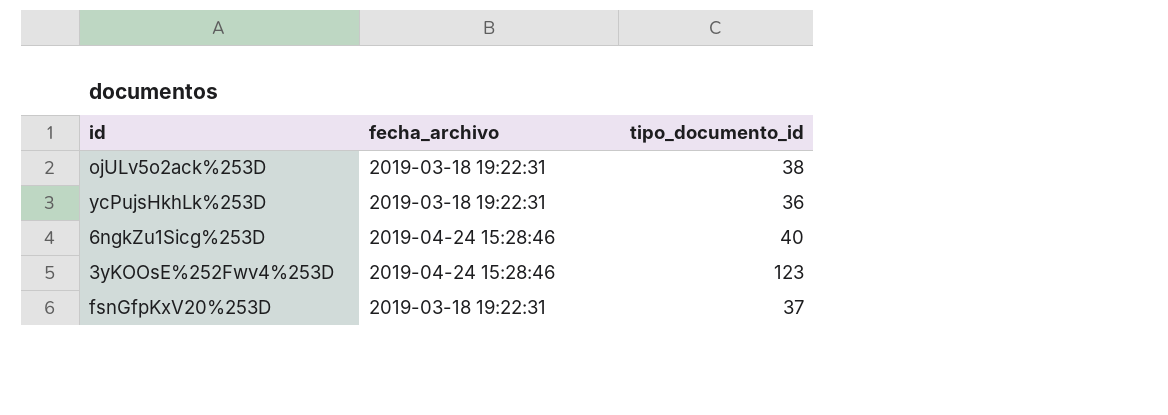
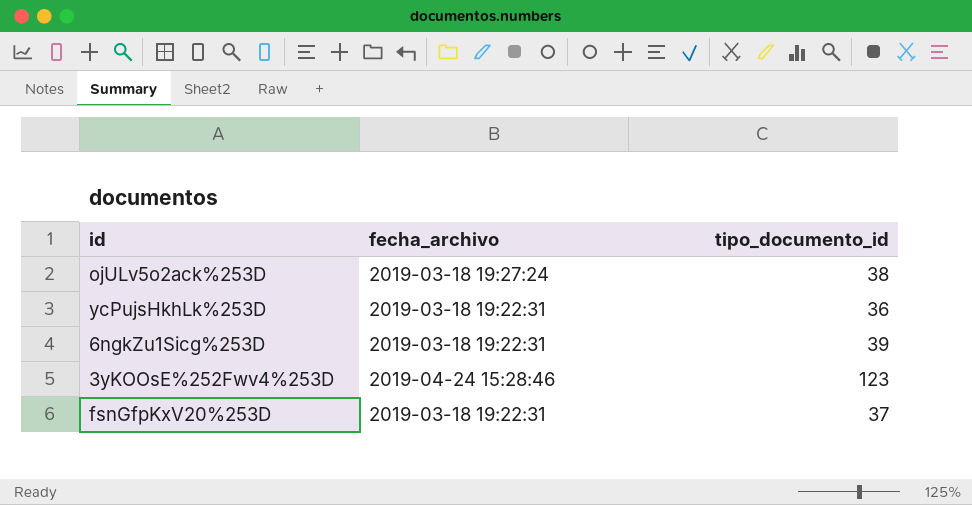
ojULv5o2ack%253D | fecha_archivo: 2019-03-18 19:22:31 -> 2019-03-18 19:27:24
6ngkZu1Sicg%253D | fecha_archivo: 2019-04-24 15:28:46 -> 2019-03-18 19:22:31
6ngkZu1Sicg%253D | tipo_documento_id: 40 -> 39

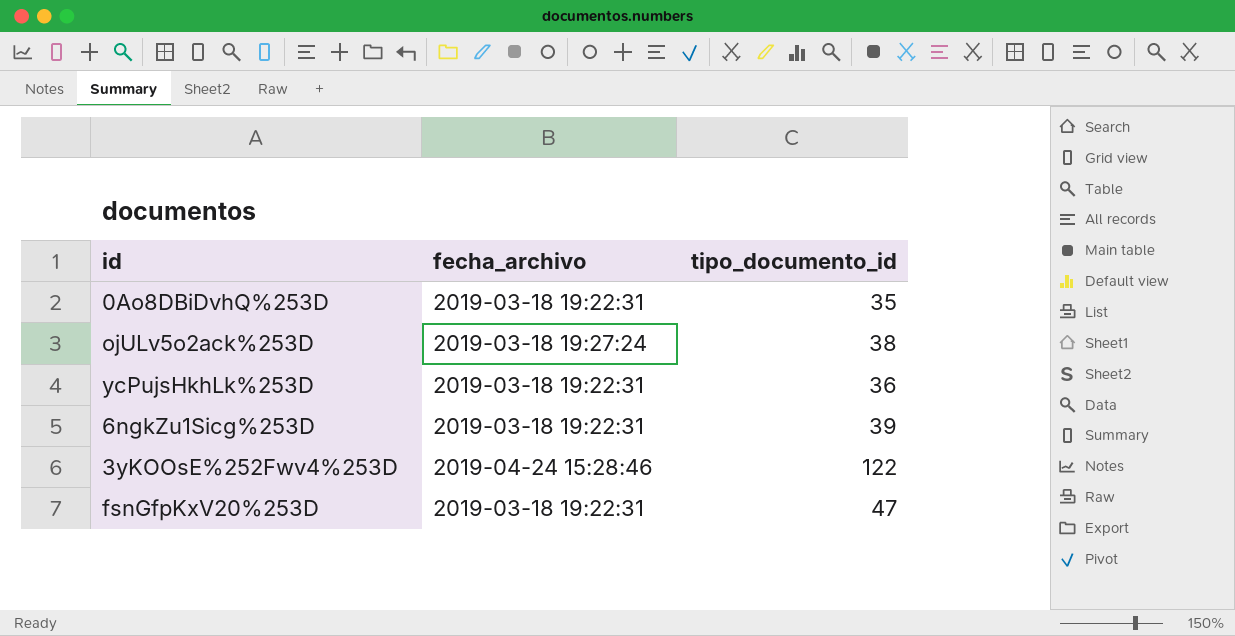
row 0Ao8DBiDvhQ%253D: none -> 2019-03-18 19:22:31 | 35
3yKOOsE%252Fwv4%253D | tipo_documento_id: 123 -> 122
fsnGfpKxV20%253D | tipo_documento_id: 37 -> 47

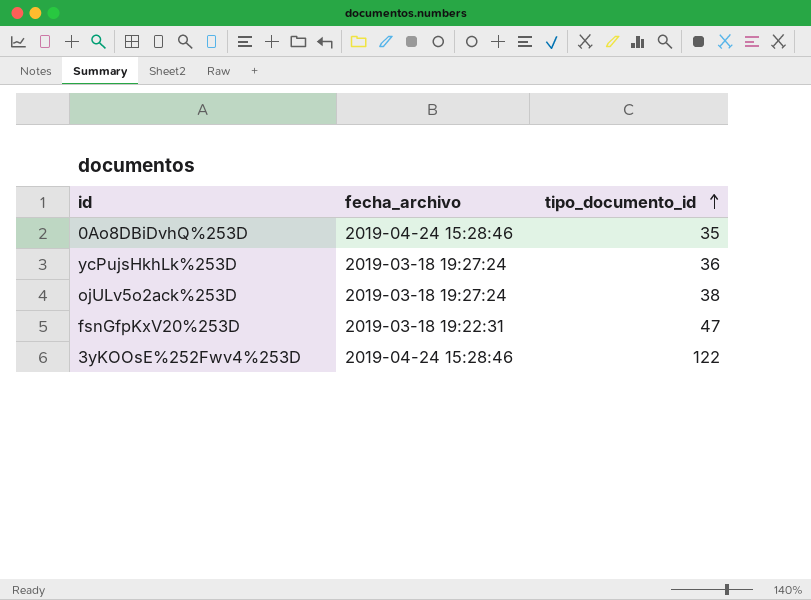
row order: none -> tipo_documento_id ascending
row 6ngkZu1Sicg%253D: 2019-03-18 19:22:31 | 39 -> none
0Ao8DBiDvhQ%253D | fecha_archivo: 2019-03-18 19:22:31 -> 2019-04-24 15:28:46
ycPujsHkhLk%253D | fecha_archivo: 2019-03-18 19:22:31 -> 2019-03-18 19:27:24

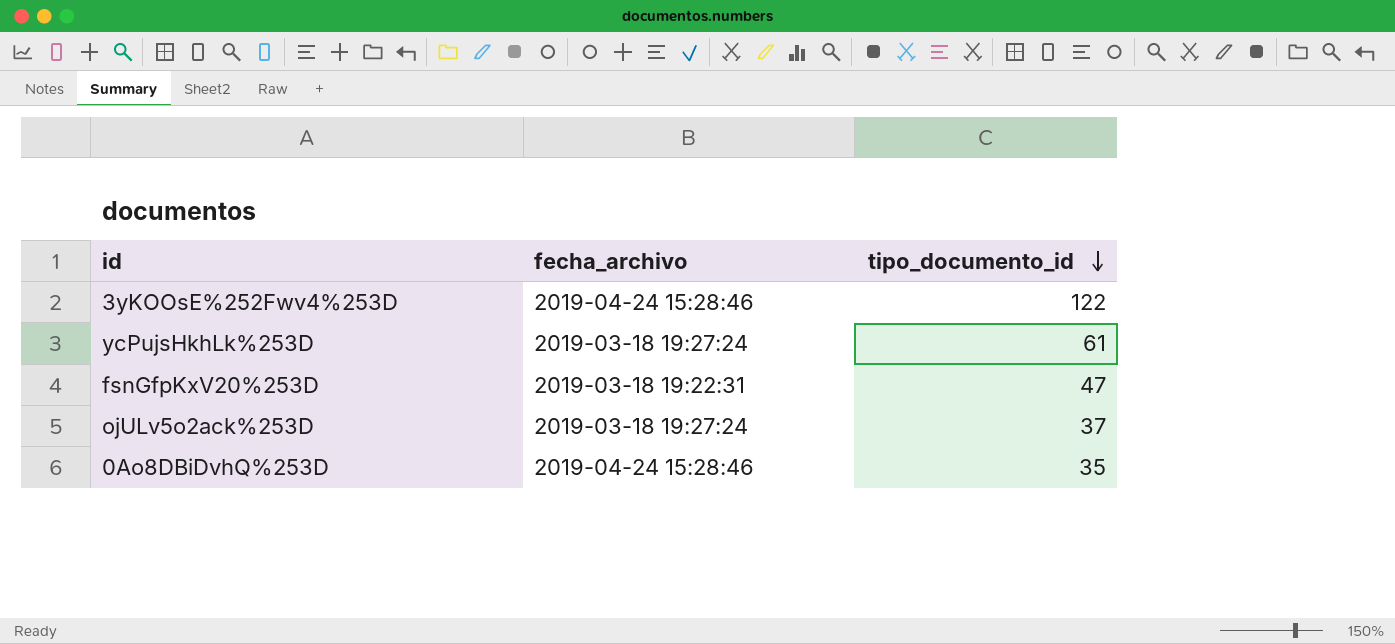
row order: tipo_documento_id ascending -> tipo_documento_id descending
ycPujsHkhLk%253D | tipo_documento_id: 36 -> 61
ojULv5o2ack%253D | tipo_documento_id: 38 -> 37

